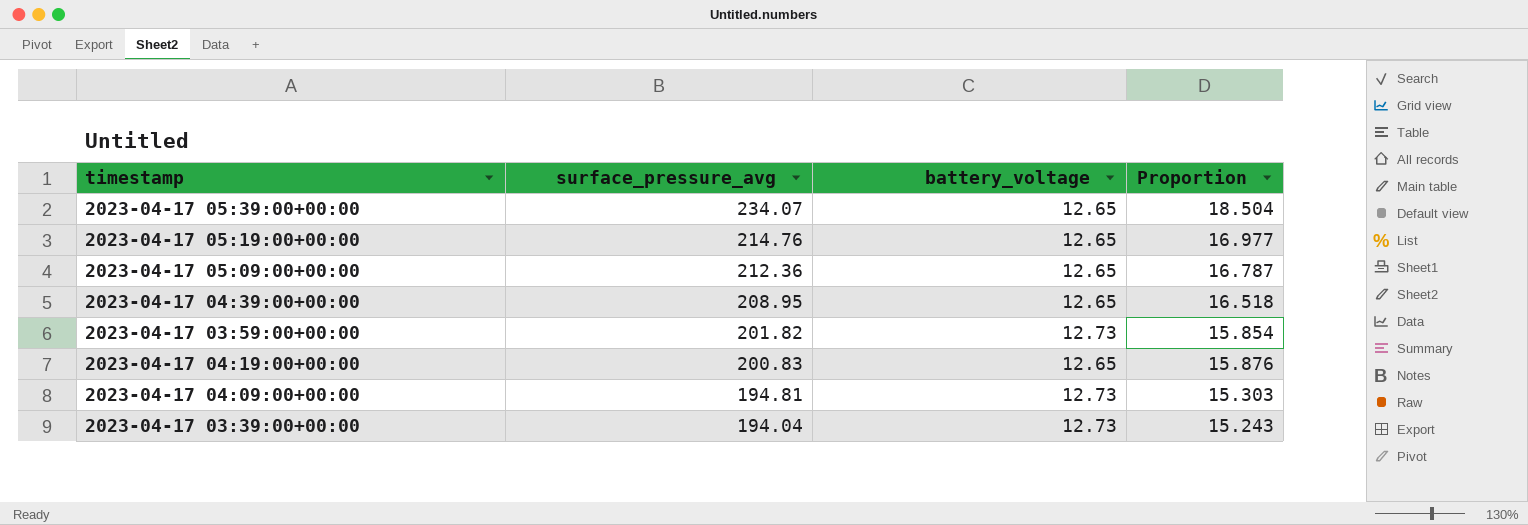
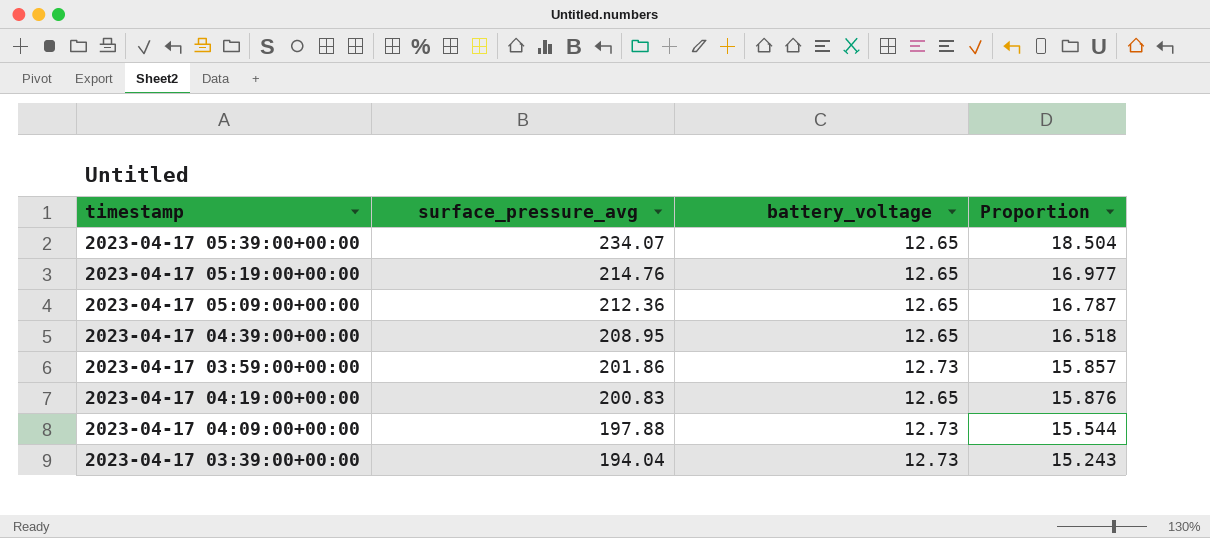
2023-04-17 03:59:00+00:00 | surface_pressure_avg: 201.82 -> 201.86
2023-04-17 03:59:00+00:00 | Proportion: 15.854 -> 15.857
2023-04-17 04:09:00+00:00 | surface_pressure_avg: 194.81 -> 197.88
2023-04-17 04:09:00+00:00 | Proportion: 15.303 -> 15.544

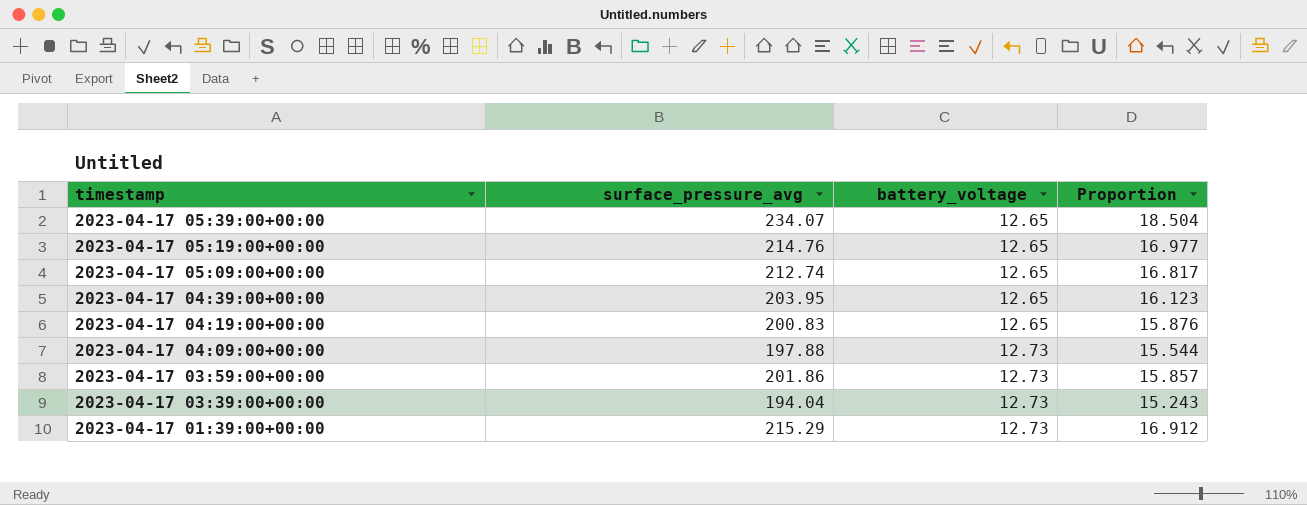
row order: surface_pressure_avg descending -> timestamp descending
2023-04-17 05:09:00+00:00 | surface_pressure_avg: 212.36 -> 212.74
2023-04-17 05:09:00+00:00 | Proportion: 16.787 -> 16.817
2023-04-17 04:39:00+00:00 | surface_pressure_avg: 208.95 -> 203.95
2023-04-17 04:39:00+00:00 | Proportion: 16.518 -> 16.123
row 2023-04-17 01:39:00+00:00: none -> 215.29 | 12.73 | 16.912

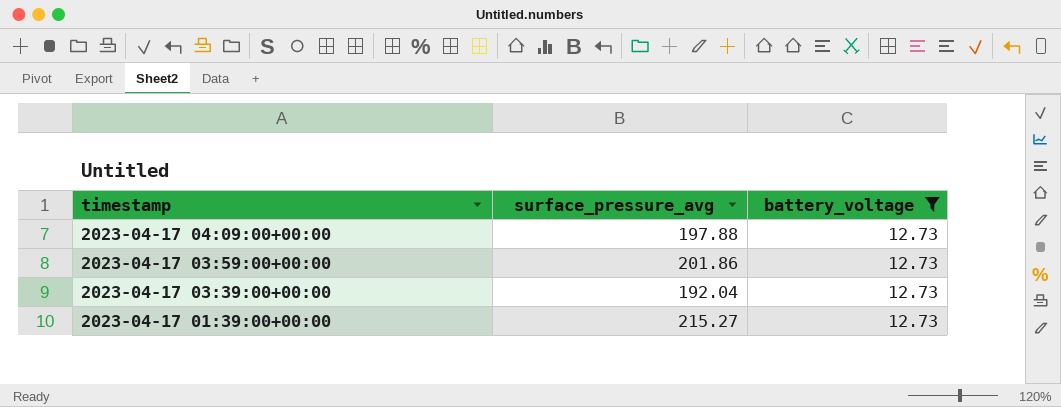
filter: none -> battery_voltage = 12.73
column Proportion | formula: [surface_pressure_avg] / [battery_voltage] -> none
2023-04-17 03:39:00+00:00 | surface_pressure_avg: 194.04 -> 192.04
2023-04-17 01:39:00+00:00 | surface_pressure_avg: 215.29 -> 215.27

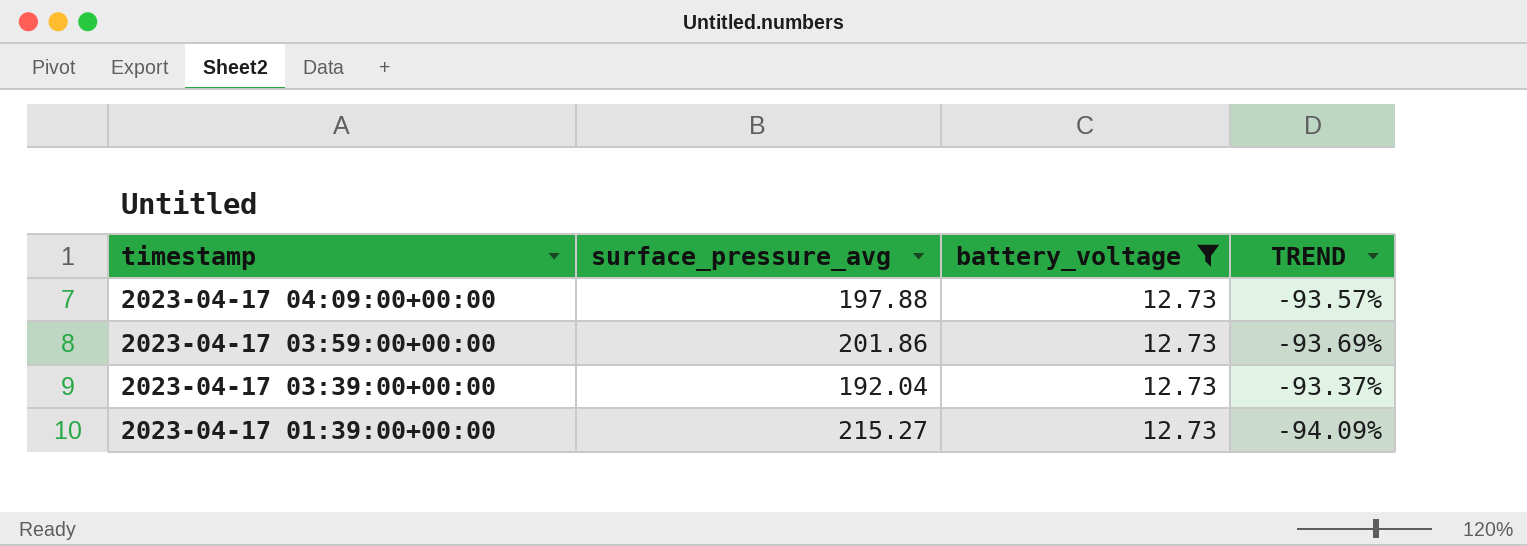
column TREND | formula: none -> ([battery_voltage] - [surface_pressure_avg]) / [surface_pressure_avg]

